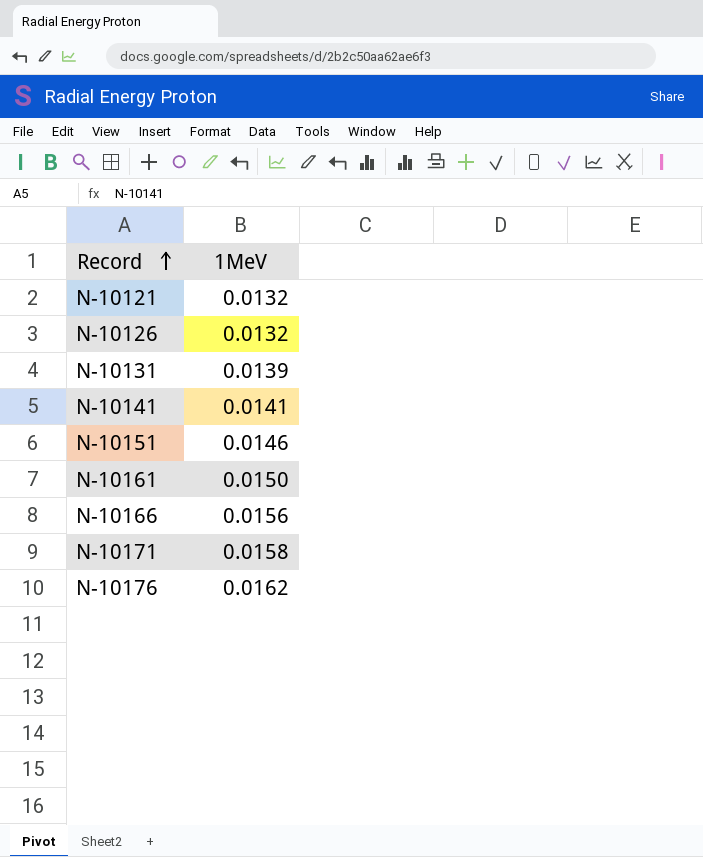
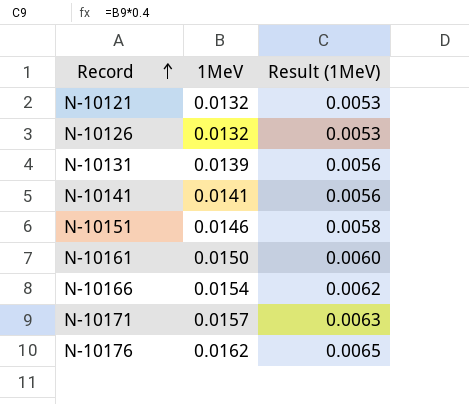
column Result (1MeV) | formula: none -> [1MeV] * 0.4
N-10166 | 1MeV: 0.0156 -> 0.0154
N-10171 | 1MeV: 0.0158 -> 0.0157

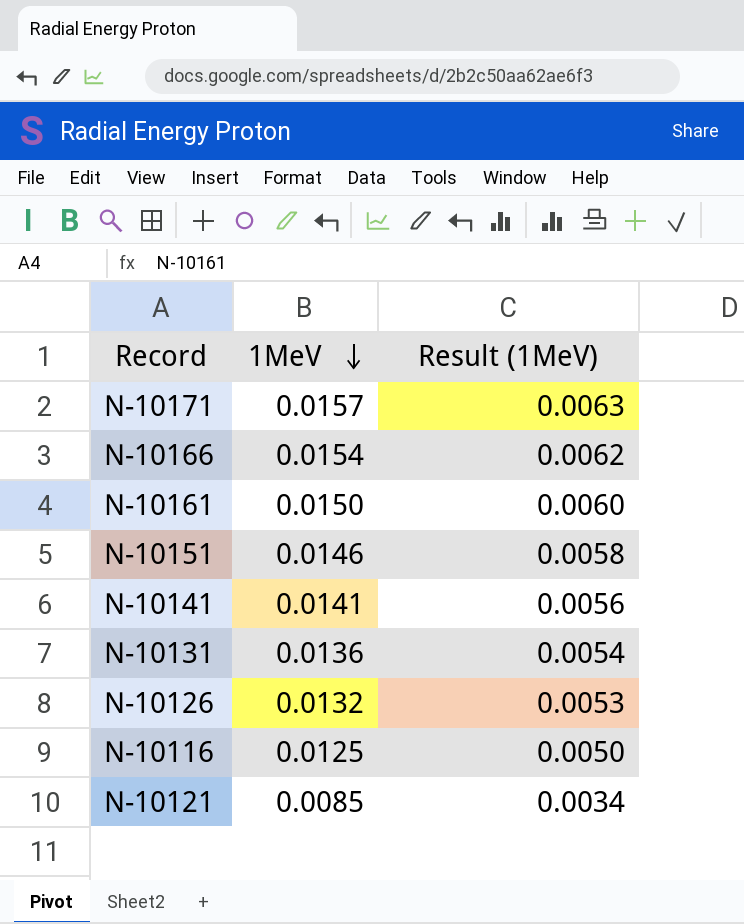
row order: Record ascending -> 1MeV descending
row N-10176: 0.0162 | 0.0065 -> none
N-10131 | 1MeV: 0.0139 -> 0.0136
N-10131 | Result (1MeV): 0.0056 -> 0.0054
row N-10116: none -> 0.0125 | 0.0050
N-10121 | 1MeV: 0.0132 -> 0.0085
N-10121 | Result (1MeV): 0.0053 -> 0.0034

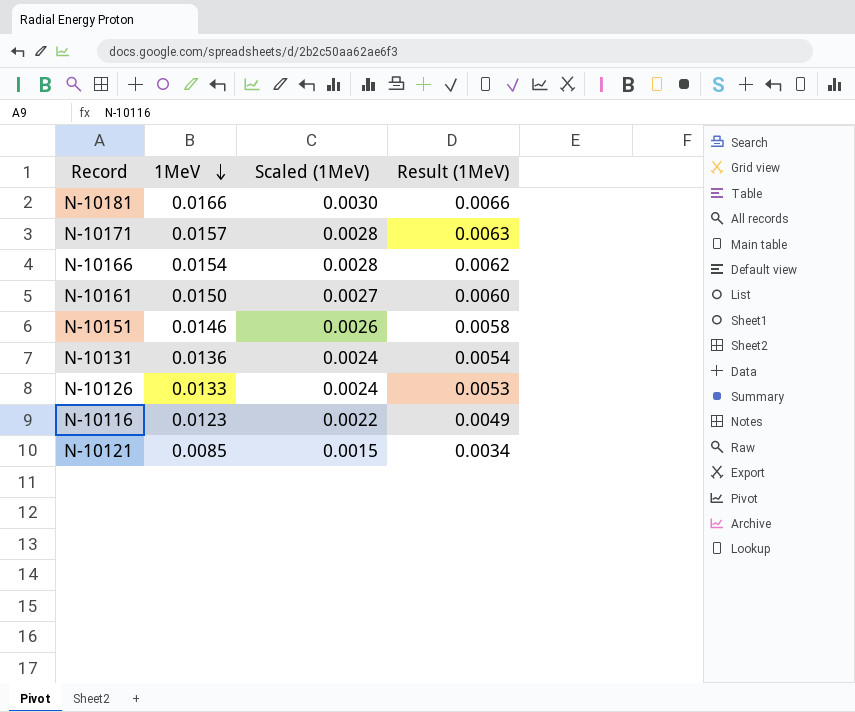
column Scaled (1MeV) | formula: none -> [1MeV] * 0.18
row N-10141: 0.0141 | 0.0056 -> none
row N-10181: none -> 0.0166 | 0.0030 | 0.0066
N-10126 | 1MeV: 0.0132 -> 0.0133
N-10116 | 1MeV: 0.0125 -> 0.0123
N-10116 | Result (1MeV): 0.0050 -> 0.0049

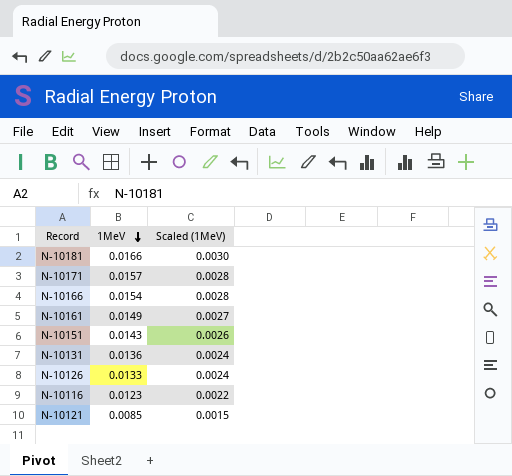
column Result (1MeV) | formula: [1MeV] * 0.4 -> none
N-10161 | 1MeV: 0.0150 -> 0.0149
N-10151 | 1MeV: 0.0146 -> 0.0143

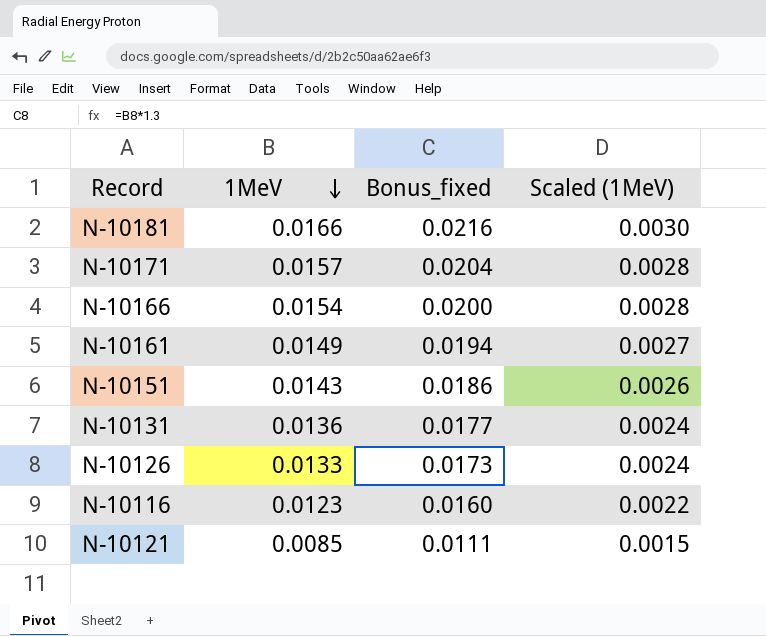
column Bonus_fixed | formula: none -> [1MeV] * 1.3

